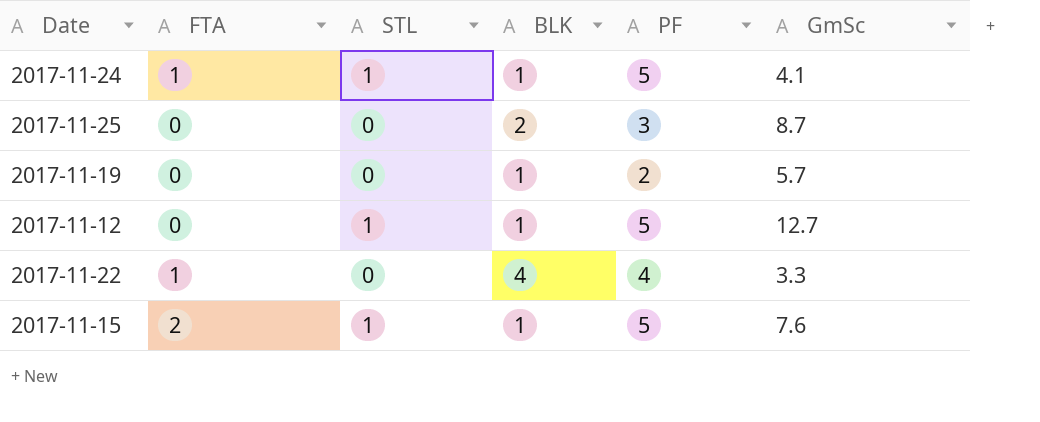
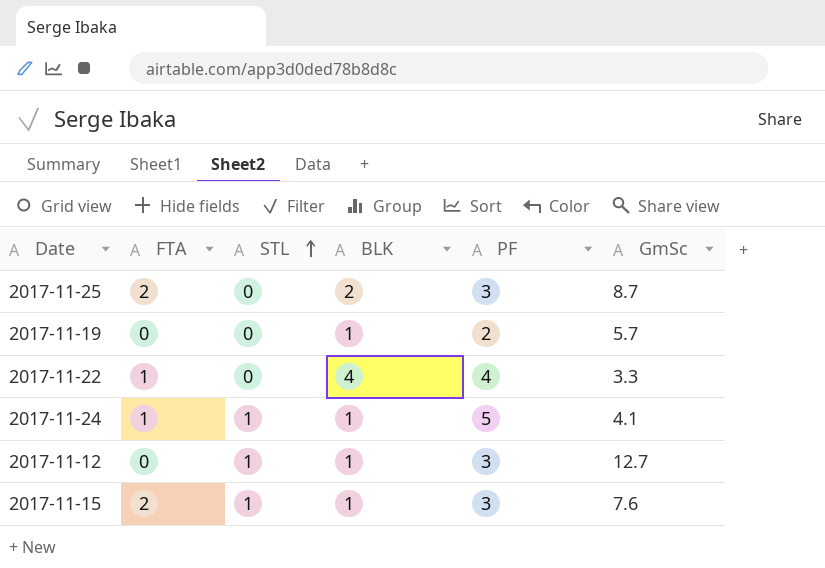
row order: none -> STL ascending
2017-11-25 | FTA: 0 -> 2
2017-11-12 | PF: 5 -> 3
2017-11-15 | PF: 5 -> 3

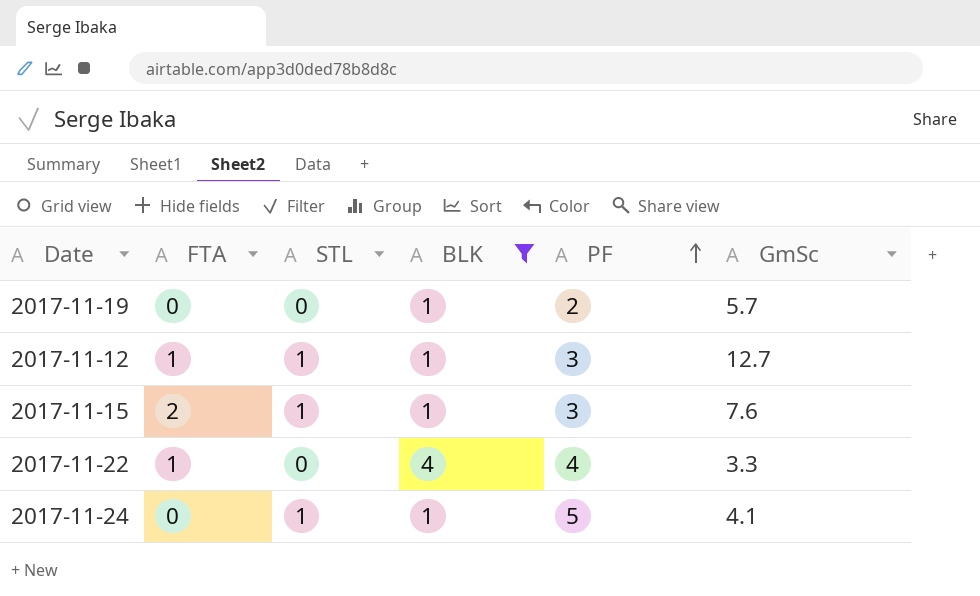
filter: none -> BLK != 2
row order: STL ascending -> PF ascending
2017-11-12 | FTA: 0 -> 1
2017-11-24 | FTA: 1 -> 0

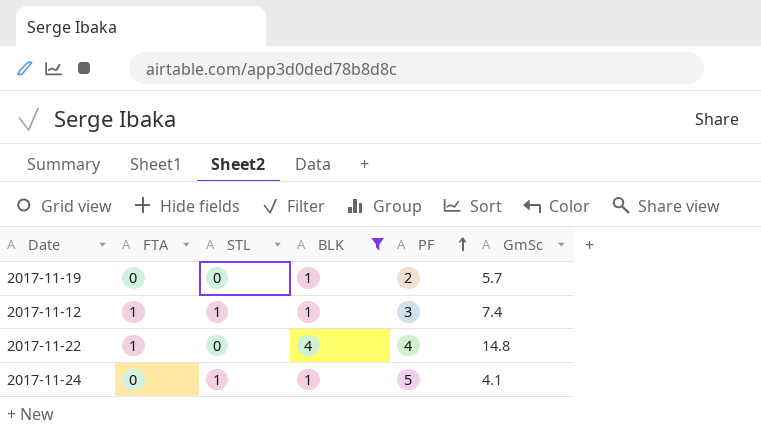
row 2017-11-15: 2 | 1 | 1 | 3 | 7.6 -> none
2017-11-12 | GmSc: 12.7 -> 7.4
2017-11-22 | GmSc: 3.3 -> 14.8

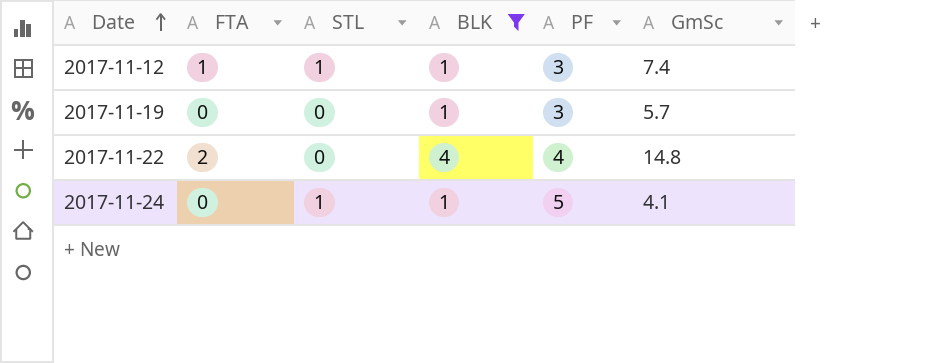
row order: PF ascending -> Date ascending
2017-11-19 | PF: 2 -> 3
2017-11-22 | FTA: 1 -> 2

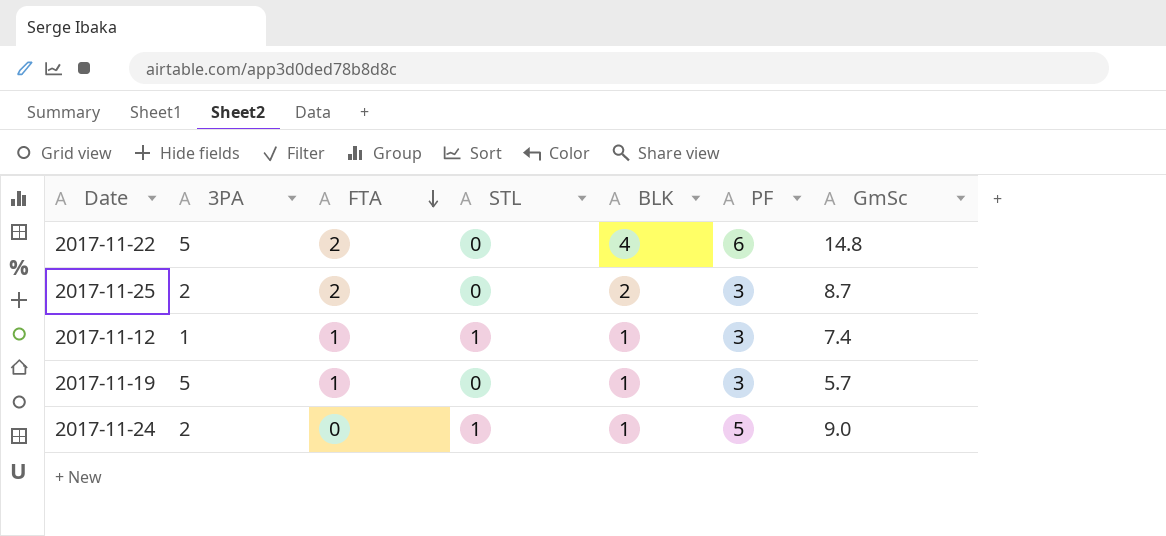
filter: BLK != 2 -> none
row order: Date ascending -> FTA descending
column 3PA | position: none -> 2
2017-11-22 | PF: 4 -> 6
2017-11-19 | FTA: 0 -> 1
2017-11-24 | GmSc: 4.1 -> 9.0

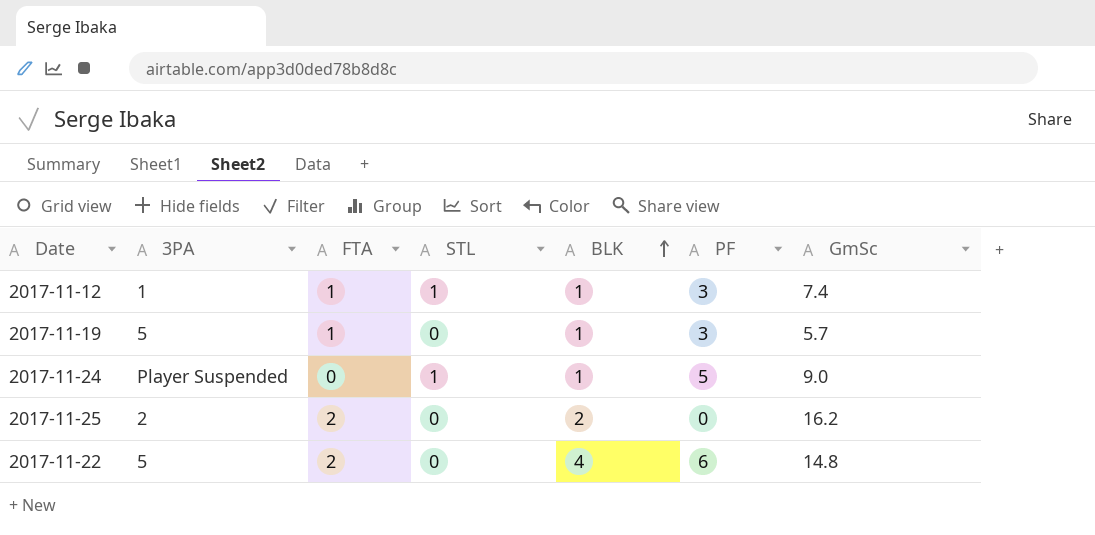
row order: FTA descending -> BLK ascending
2017-11-24 | 3PA: 2 -> Player Suspended
2017-11-25 | PF: 3 -> 0
2017-11-25 | GmSc: 8.7 -> 16.2

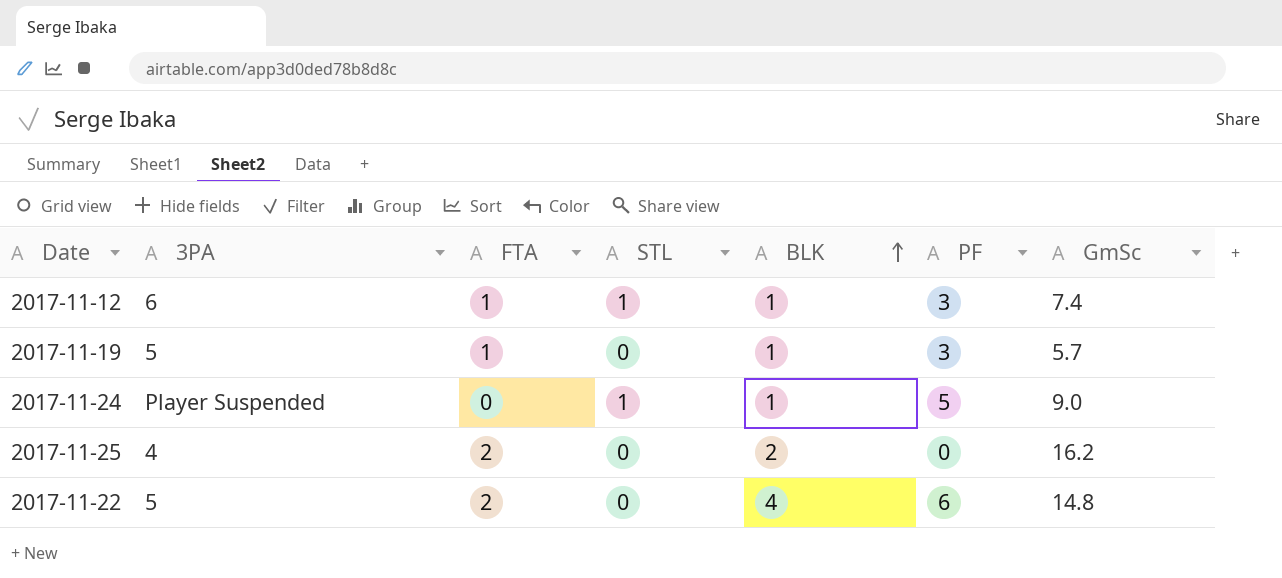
2017-11-12 | 3PA: 1 -> 6
2017-11-25 | 3PA: 2 -> 4

